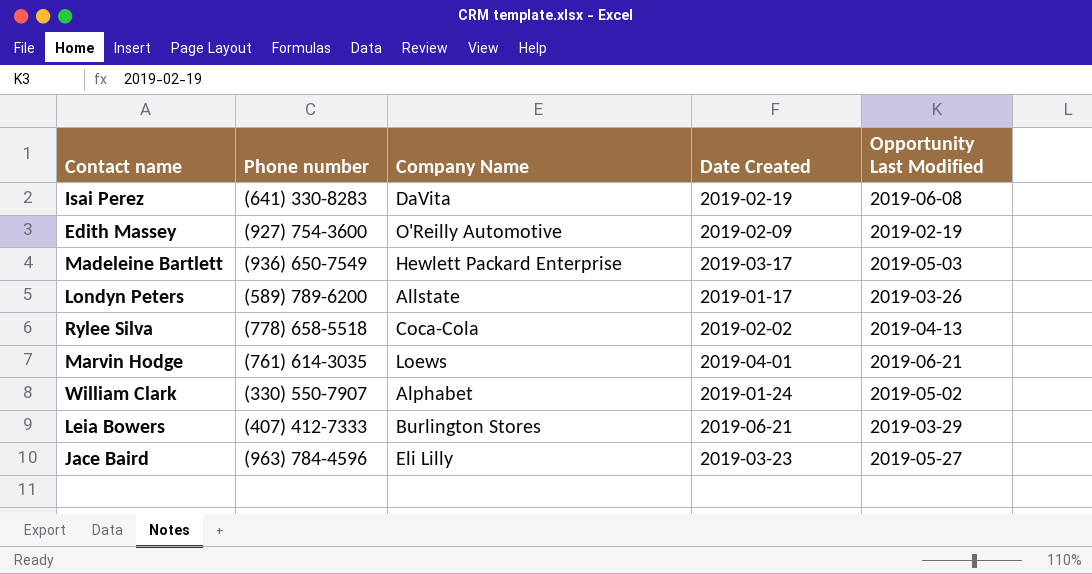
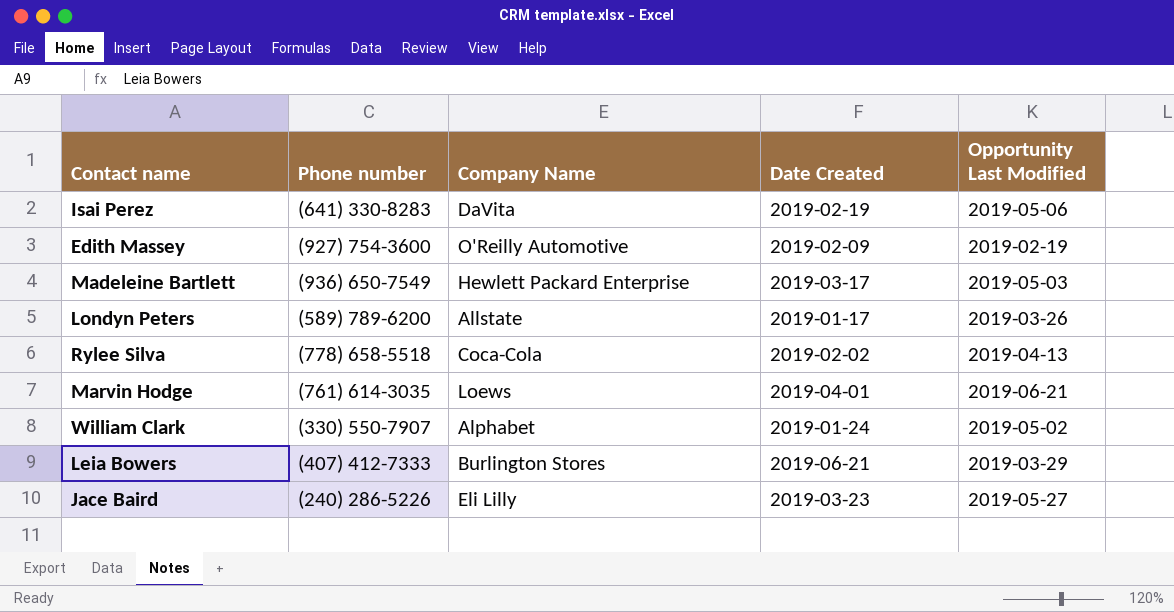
Isai Perez | Opportunity Last Modified: 2019-06-08 -> 2019-05-06
Jace Baird | Phone number: (963) 784-4596 -> (240) 286-5226

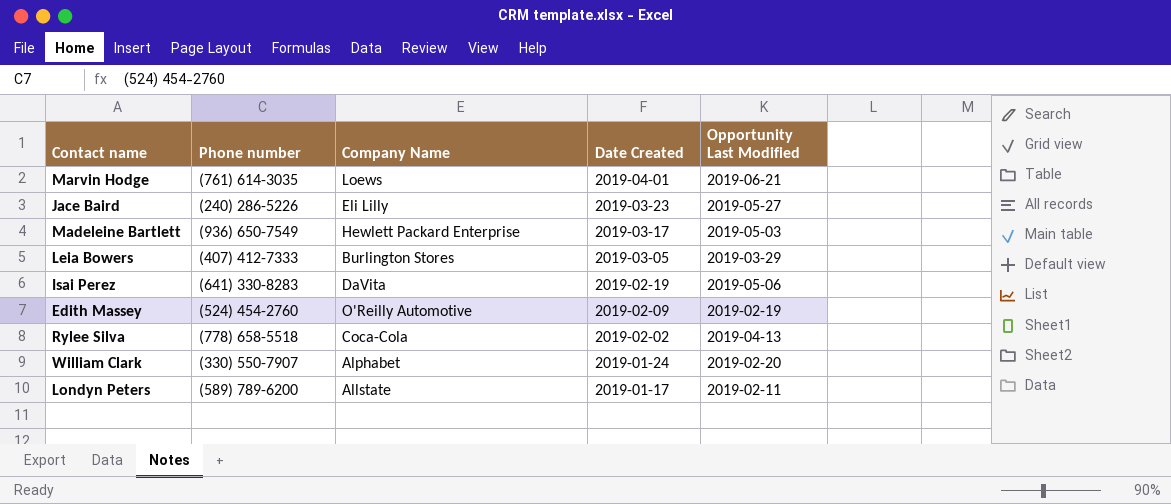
row order: none -> Date Created descending
Leia Bowers | Date Created: 2019-06-21 -> 2019-03-05
Edith Massey | Phone number: (927) 754-3600 -> (524) 454-2760
William Clark | Opportunity Last Modified: 2019-05-02 -> 2019-02-20
Londyn Peters | Opportunity Last Modified: 2019-03-26 -> 2019-02-11

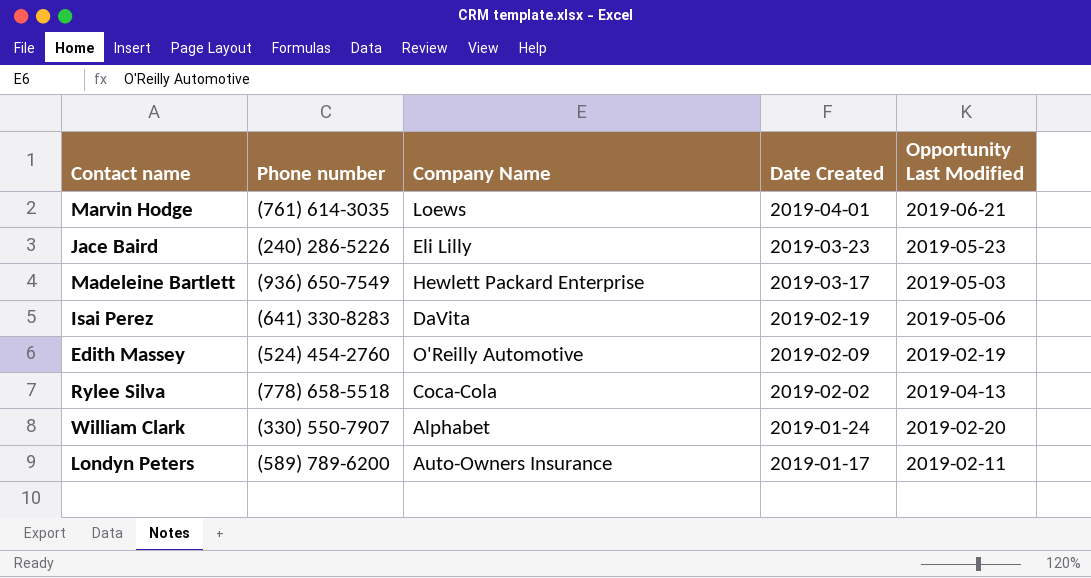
row Leia Bowers: (407) 412-7333 | Burlington Stores | 2019-03-05 | 2019-03-29 -> none
Jace Baird | Opportunity Last Modified: 2019-05-27 -> 2019-05-23
Londyn Peters | Company Name: Allstate -> Auto-Owners Insurance

